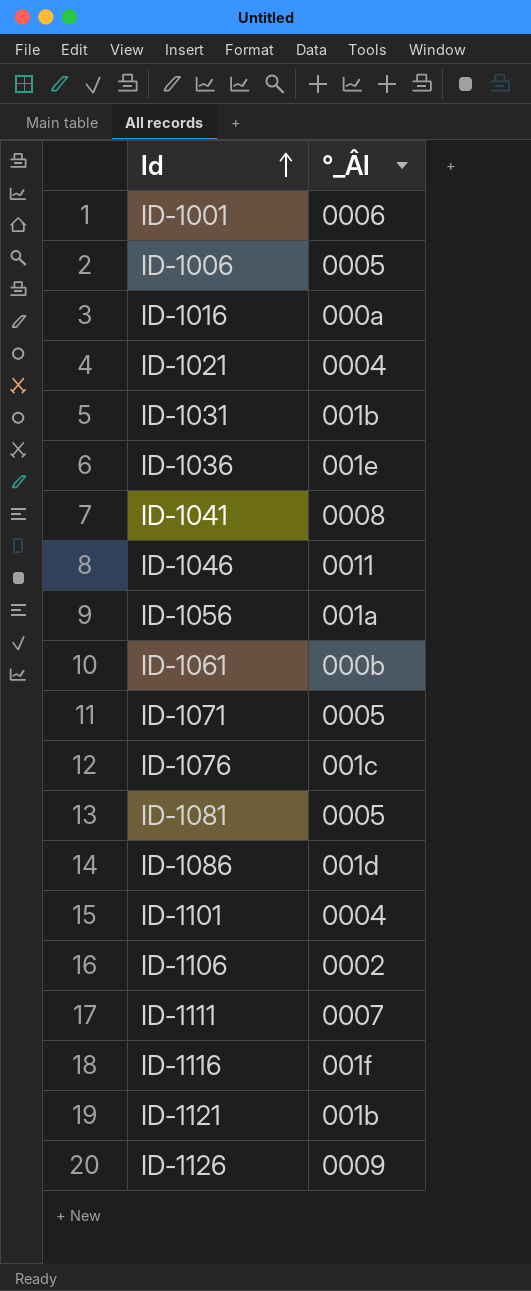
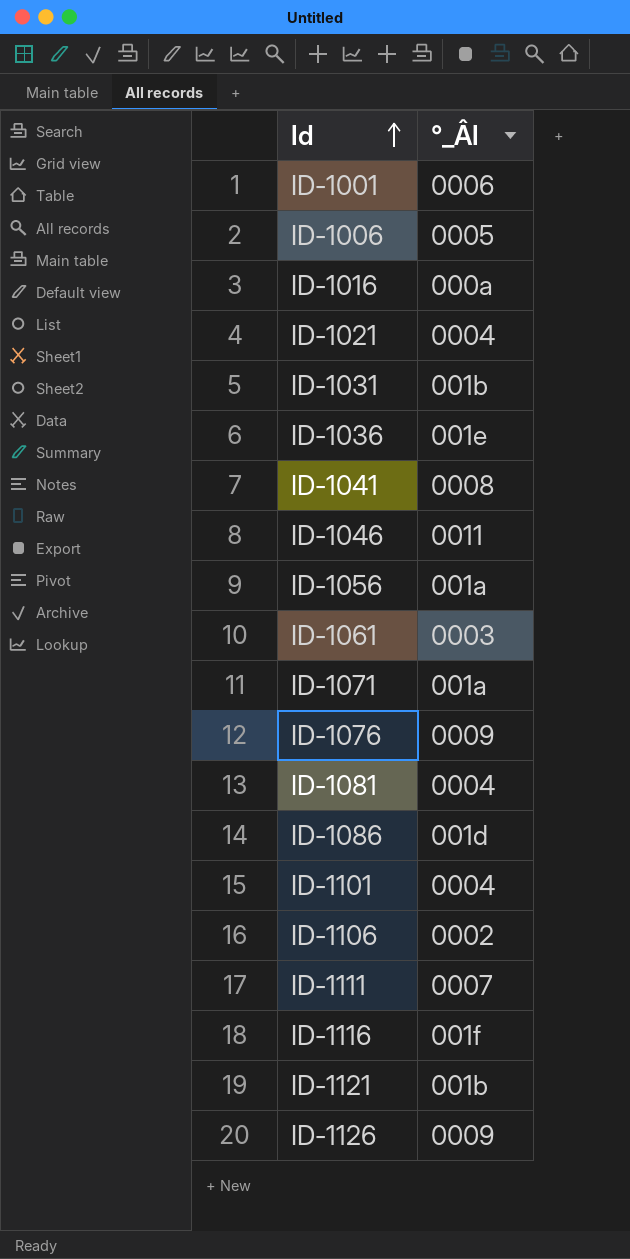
ID-1061 | °_ÂI: 000b -> 0003
ID-1071 | °_ÂI: 0005 -> 001a
ID-1076 | °_ÂI: 001c -> 0009
ID-1081 | °_ÂI: 0005 -> 0004

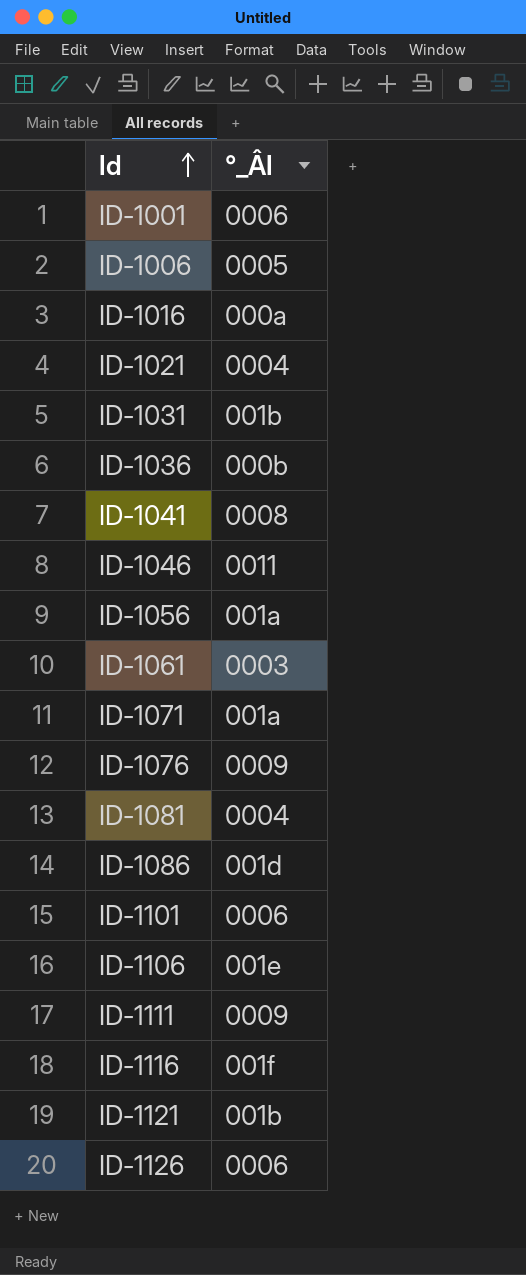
ID-1036 | °_ÂI: 001e -> 000b
ID-1101 | °_ÂI: 0004 -> 0006
ID-1106 | °_ÂI: 0002 -> 001e
ID-1111 | °_ÂI: 0007 -> 0009
ID-1126 | °_ÂI: 0009 -> 0006

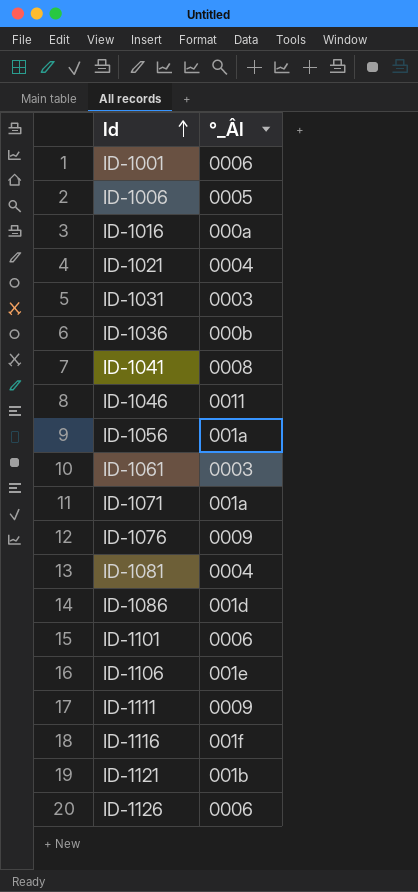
ID-1031 | °_ÂI: 001b -> 0003

